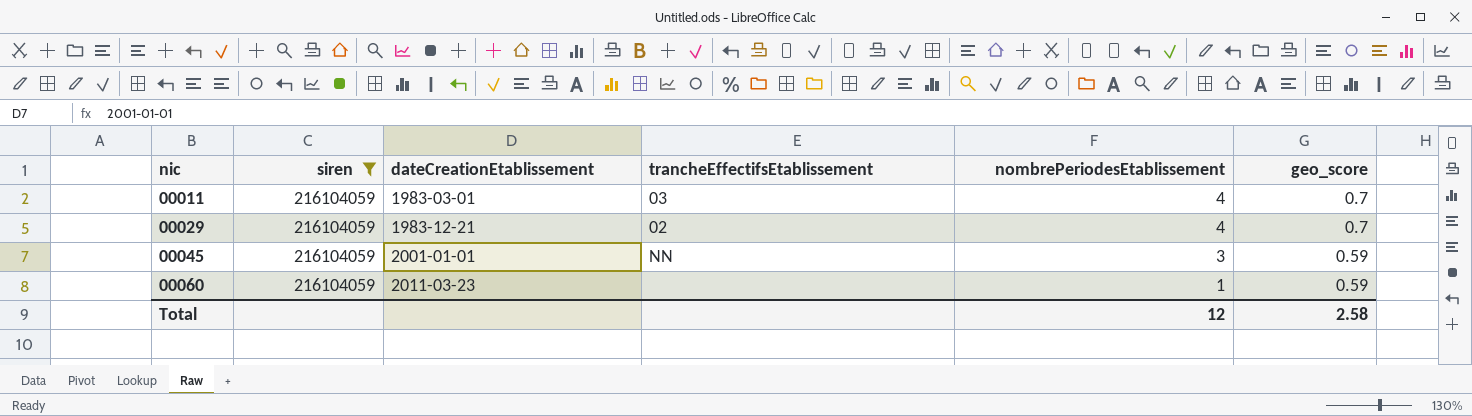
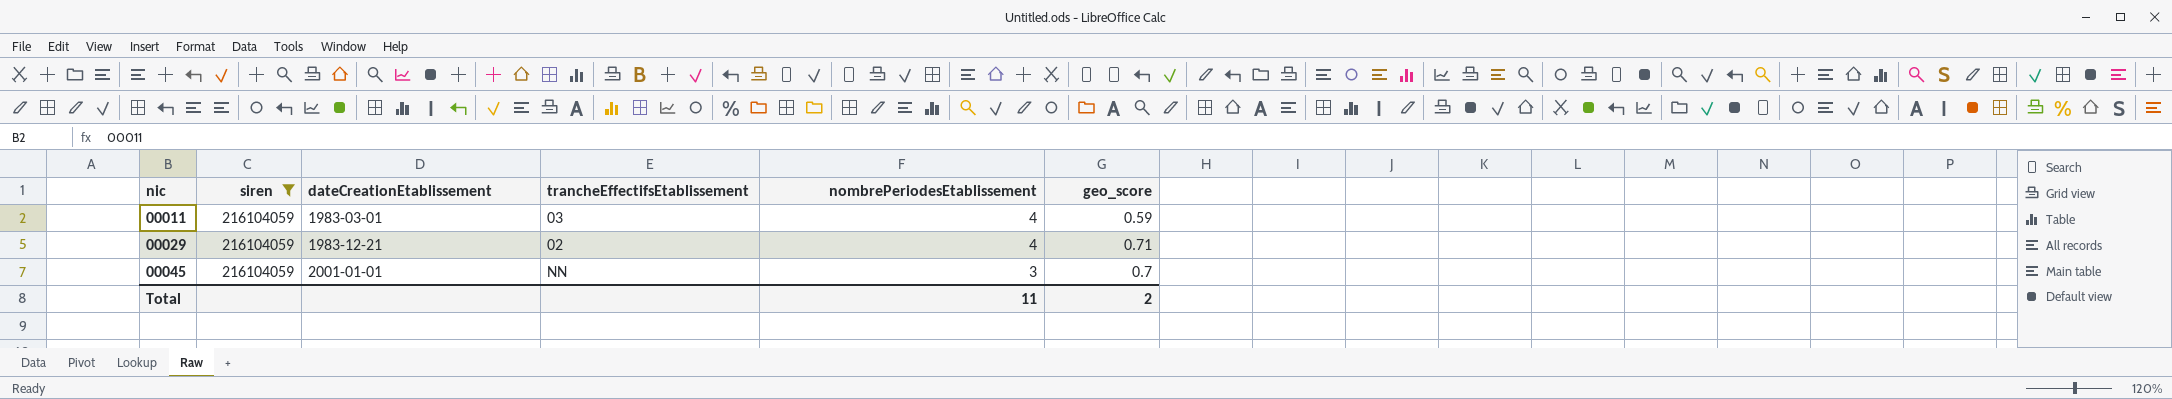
row 00060: 216104059 | 2011-03-23 | none | 1 | 0.59 -> none
00011 | geo_score: 0.7 -> 0.59
00029 | geo_score: 0.7 -> 0.71
00045 | geo_score: 0.59 -> 0.7
Total | nombrePeriodesEtablissement: 12 -> 11
Total | geo_score: 2.58 -> 2

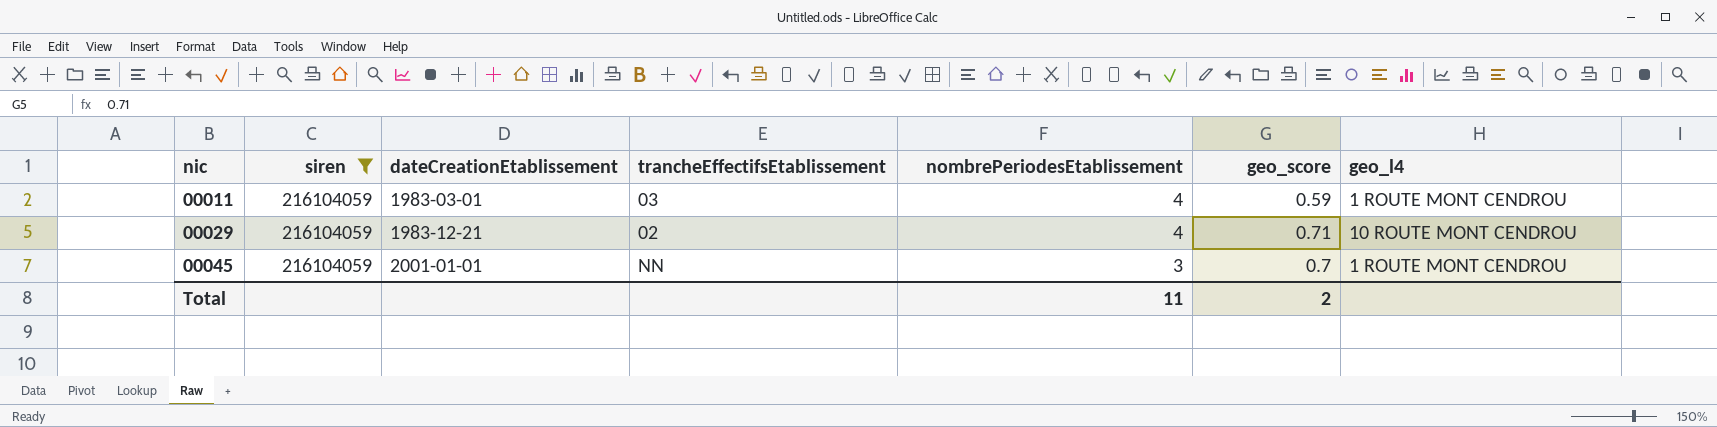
column geo_l4 | position: none -> 7

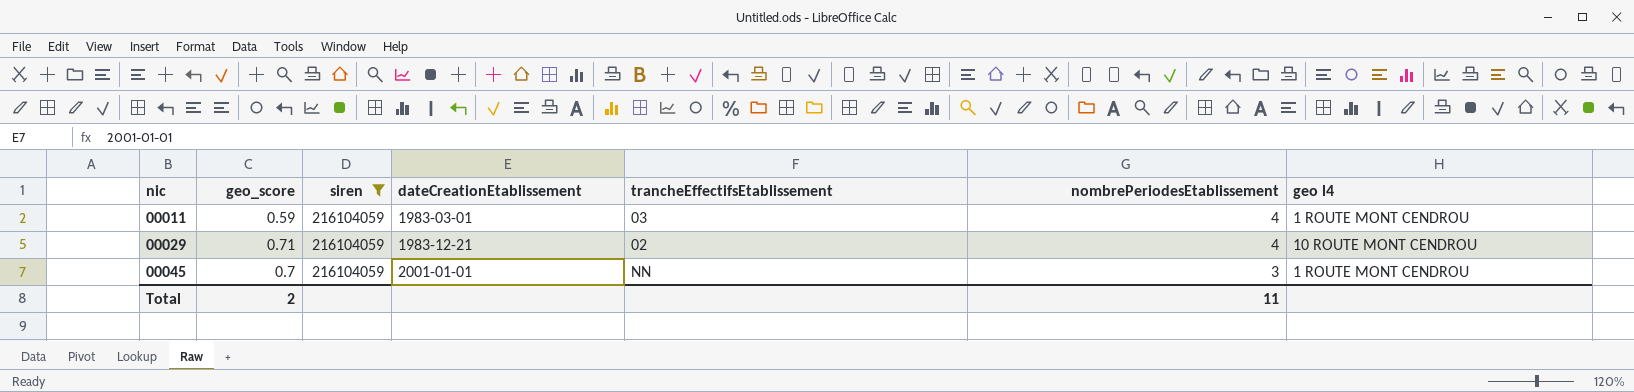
column geo_score | position: 6 -> 2
column name: geo_l4 -> geo l4

